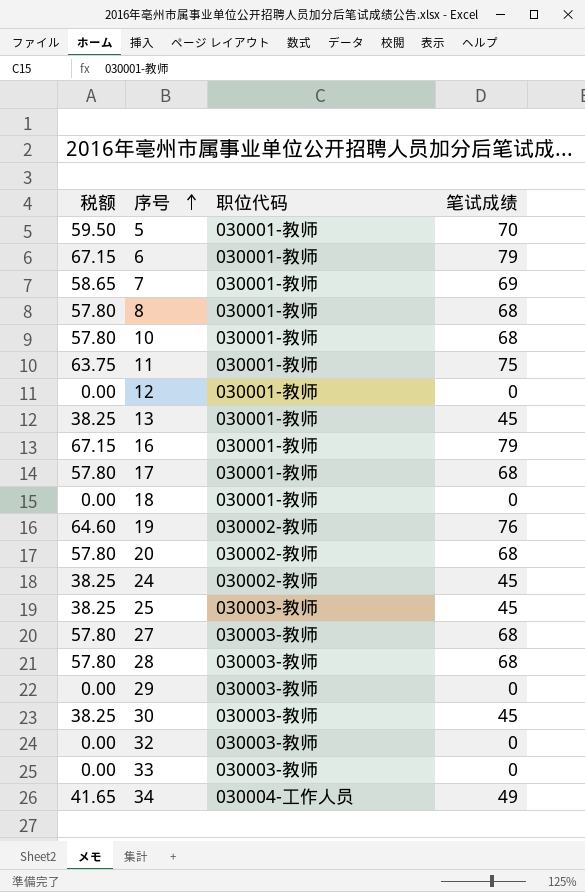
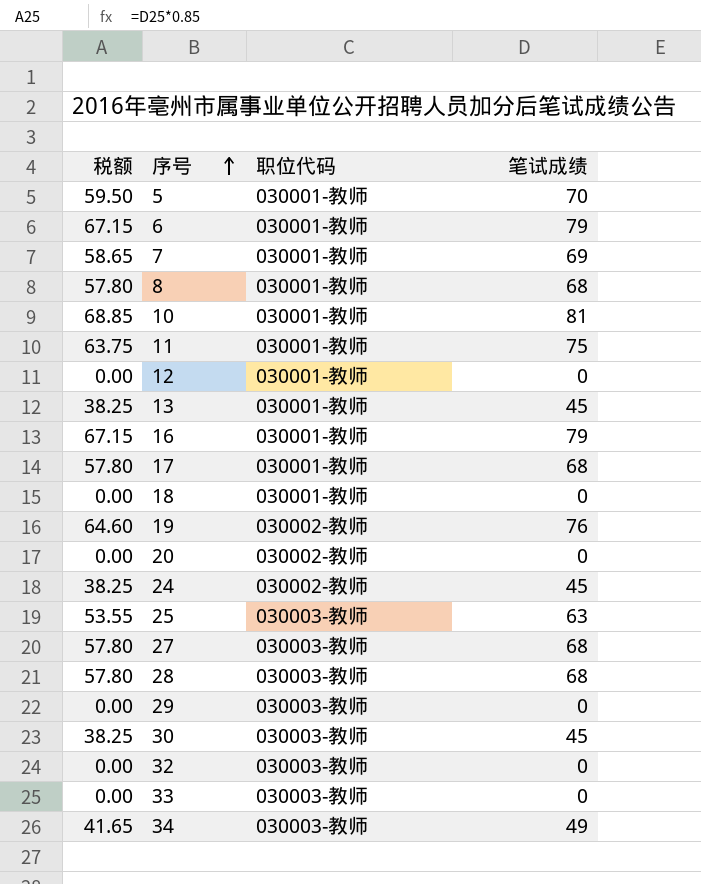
10 | 税额: 57.80 -> 68.85
10 | 笔试成绩: 68 -> 81
20 | 税额: 57.80 -> 0.00
20 | 笔试成绩: 68 -> 0
25 | 税额: 38.25 -> 53.55
25 | 笔试成绩: 45 -> 63
34 | 职位代码: 030004-工作人员 -> 030003-教师

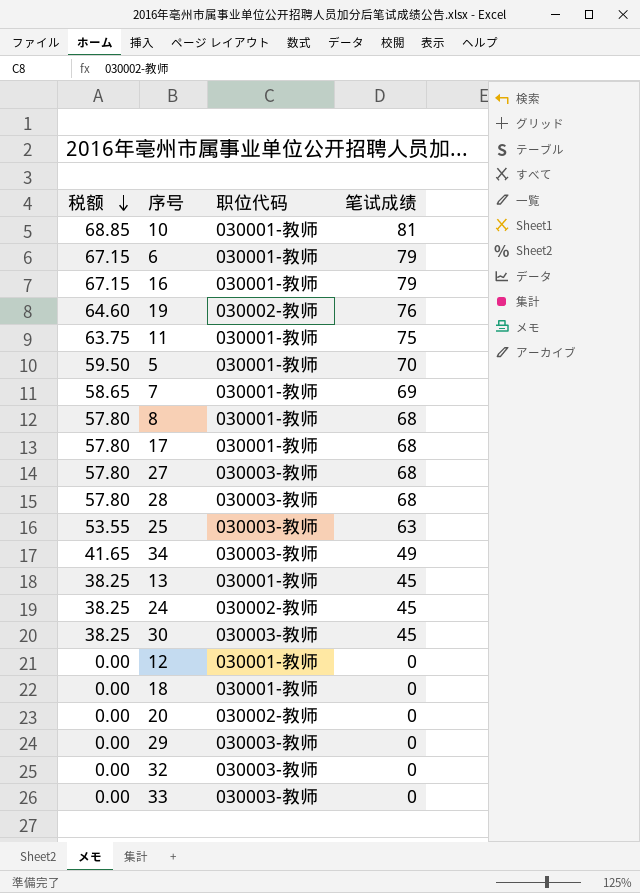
row order: 序号 ascending -> 税额 descending

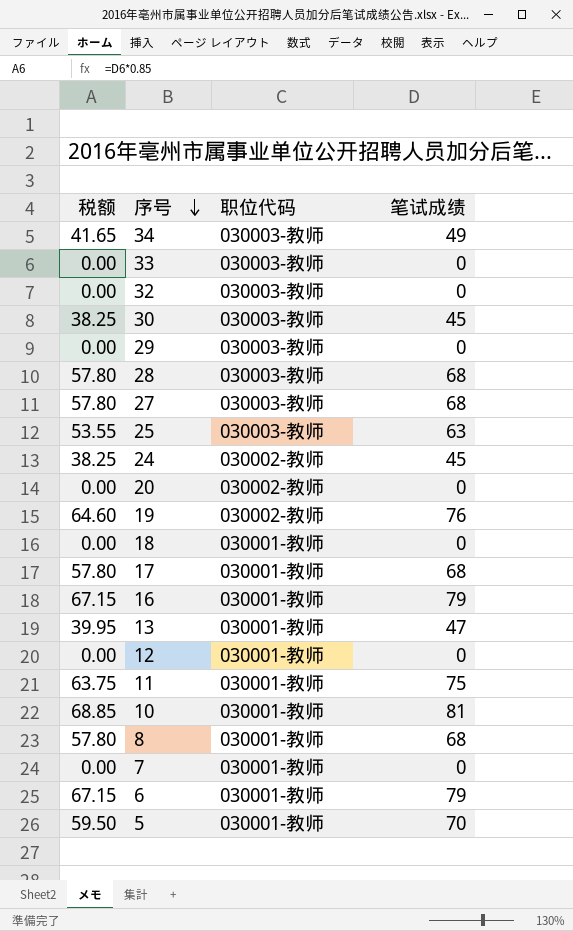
row order: 税额 descending -> 序号 descending
13 | 税额: 38.25 -> 39.95
13 | 笔试成绩: 45 -> 47
7 | 税额: 58.65 -> 0.00
7 | 笔试成绩: 69 -> 0

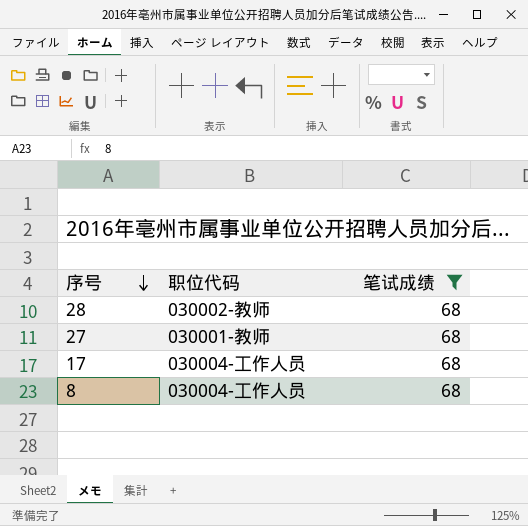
filter: none -> 笔试成绩 = 68
column 税额 | formula: [笔试成绩] * 0.85 -> none
28 | 职位代码: 030003-教师 -> 030002-教师
27 | 职位代码: 030003-教师 -> 030001-教师
17 | 职位代码: 030001-教师 -> 030004-工作人员
8 | 职位代码: 030001-教师 -> 030004-工作人员

